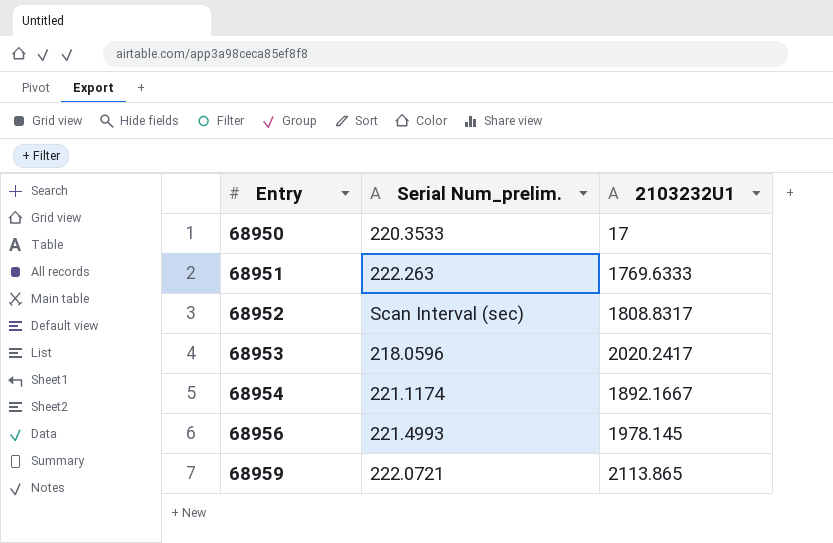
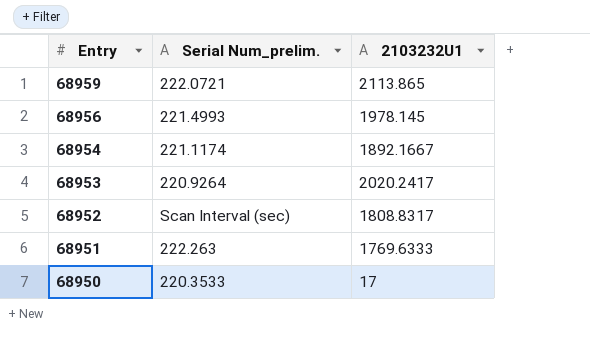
row order: Entry ascending -> Entry descending
68953 | Serial Num_prelim.: 218.0596 -> 220.9264

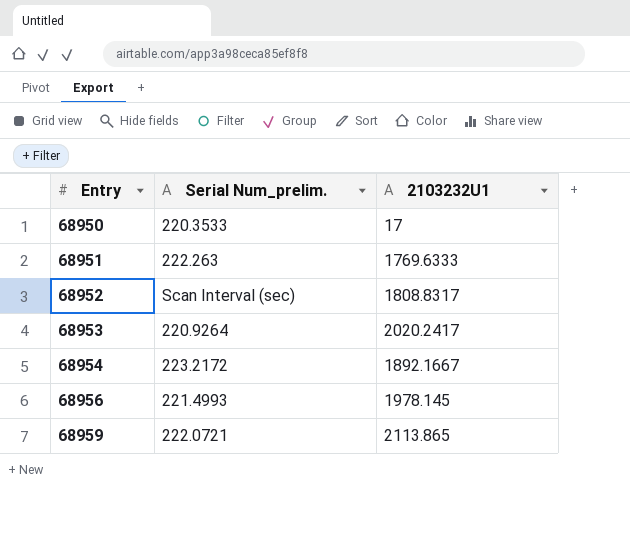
row order: Entry descending -> Entry ascending
68954 | Serial Num_prelim.: 221.1174 -> 223.2172

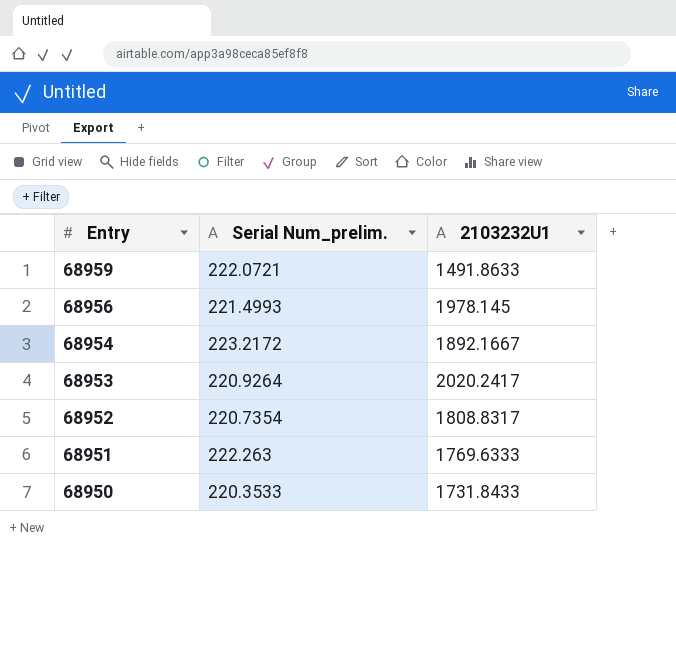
row order: Entry ascending -> Entry descending
68959 | 2103232U1: 2113.865 -> 1491.8633
68952 | Serial Num_prelim.: Scan Interval (sec) -> 220.7354
68950 | 2103232U1: 17 -> 1731.8433

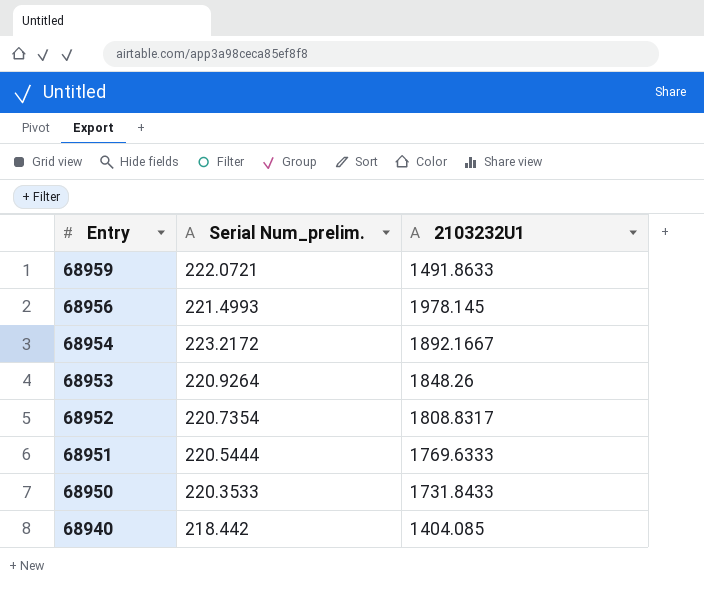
68953 | 2103232U1: 2020.2417 -> 1848.26
68951 | Serial Num_prelim.: 222.263 -> 220.5444
row 68940: none -> 218.442 | 1404.085

